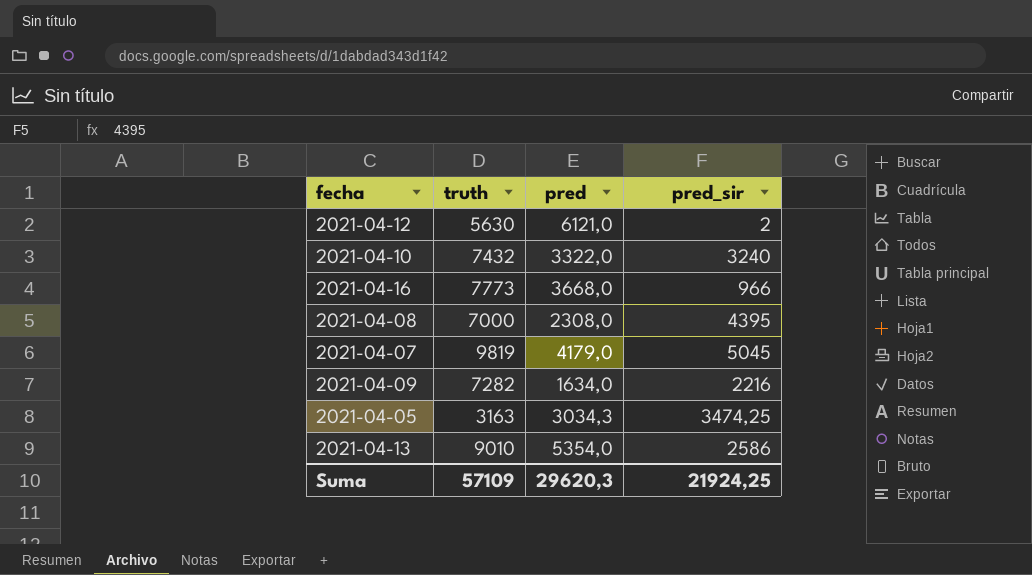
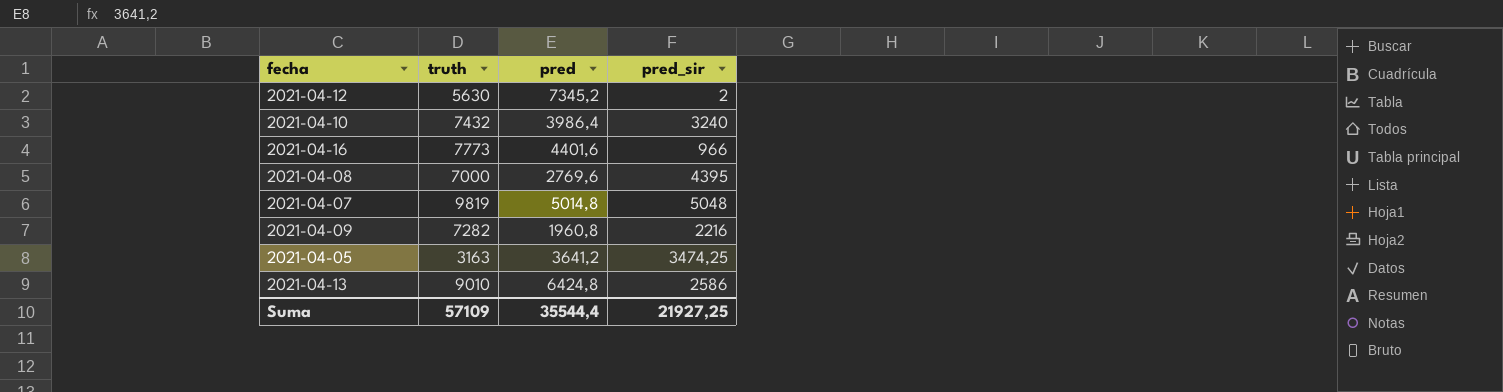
2021-04-12 | pred: 6121,0 -> 7345,2
2021-04-10 | pred: 3322,0 -> 3986,4
2021-04-16 | pred: 3668,0 -> 4401,6
2021-04-08 | pred: 2308,0 -> 2769,6
2021-04-07 | pred: 4179,0 -> 5014,8
2021-04-07 | pred_sir: 5045 -> 5048
2021-04-09 | pred: 1634,0 -> 1960,8
2021-04-05 | pred: 3034,3 -> 3641,2
2021-04-13 | pred: 5354,0 -> 6424,8
Suma | pred: 29620,3 -> 35544,4
Suma | pred_sir: 21924,25 -> 21927,25

